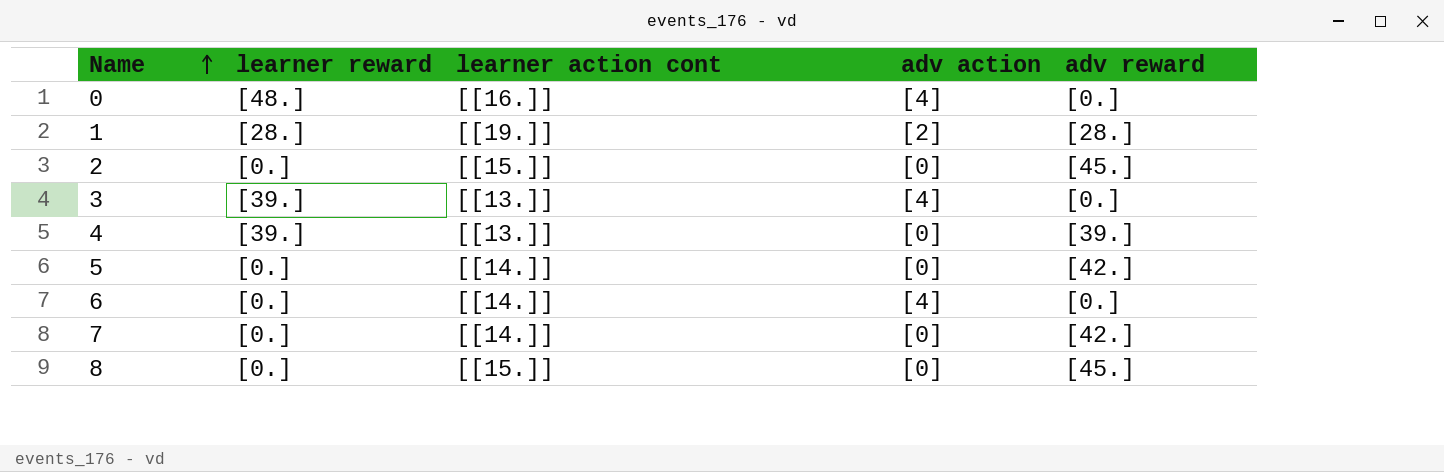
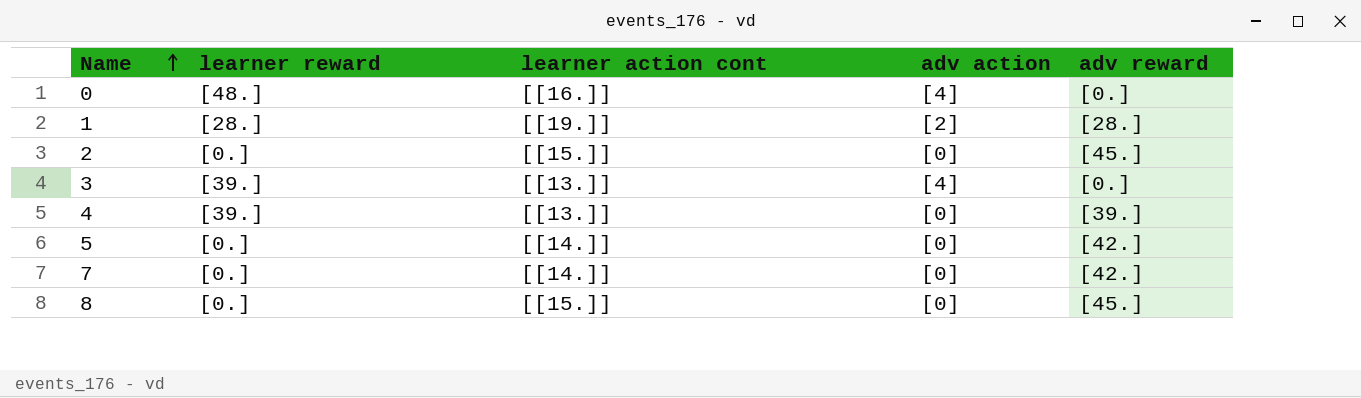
row 6: [0.] | [[14.]] | [4] | [0.] -> none

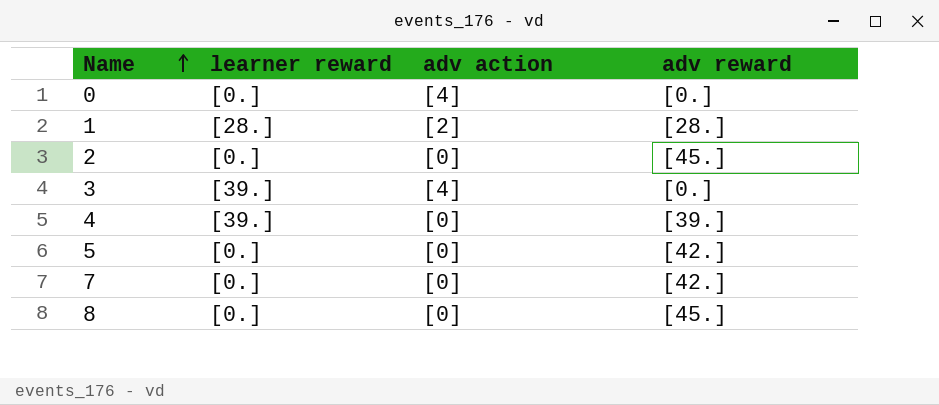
column learner action cont | position: 3 -> none
0 | learner reward: [48.] -> [0.]

